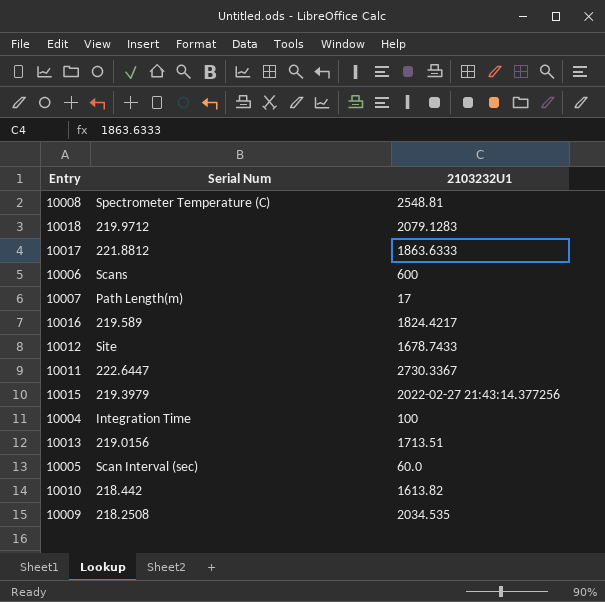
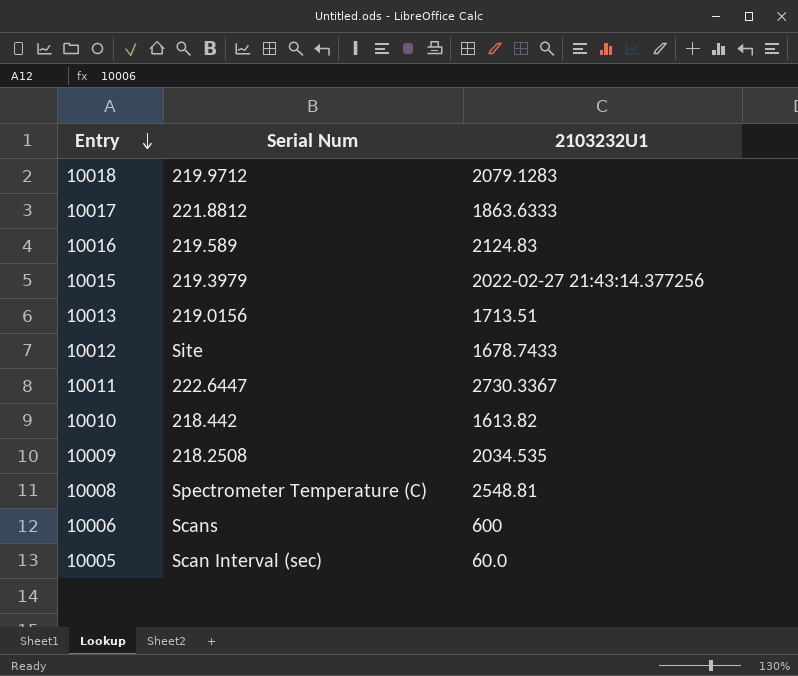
row order: none -> Entry descending
row 10007: Path Length(m) | 17 -> none
row 10004: Integration Time | 100 -> none
10016 | 2103232U1: 1824.4217 -> 2124.83

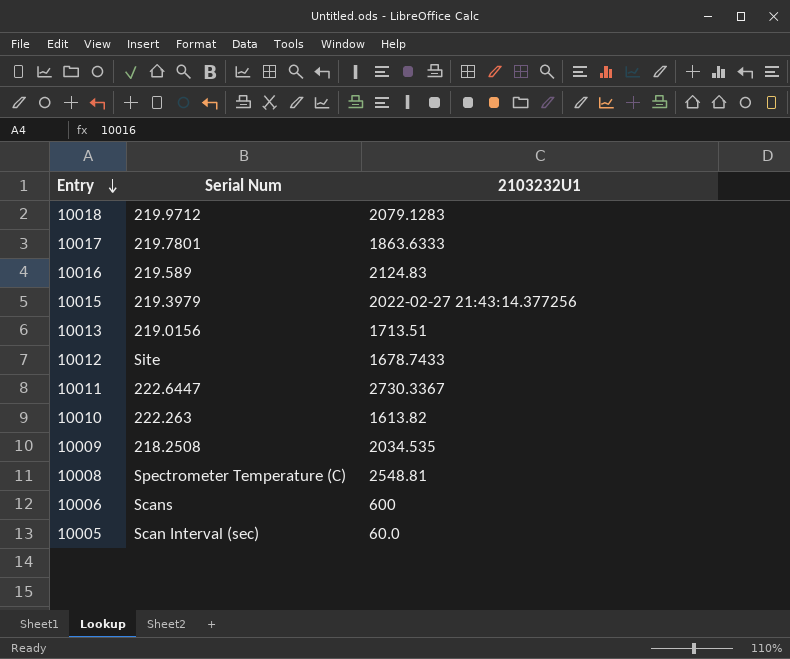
10017 | Serial Num: 221.8812 -> 219.7801
10010 | Serial Num: 218.442 -> 222.263

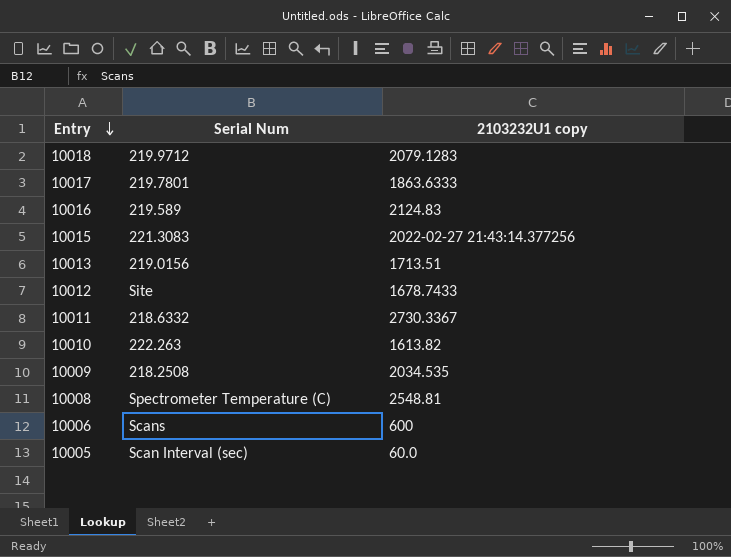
column name: 2103232U1 -> 2103232U1 copy
10015 | Serial Num: 219.3979 -> 221.3083
10011 | Serial Num: 222.6447 -> 218.6332

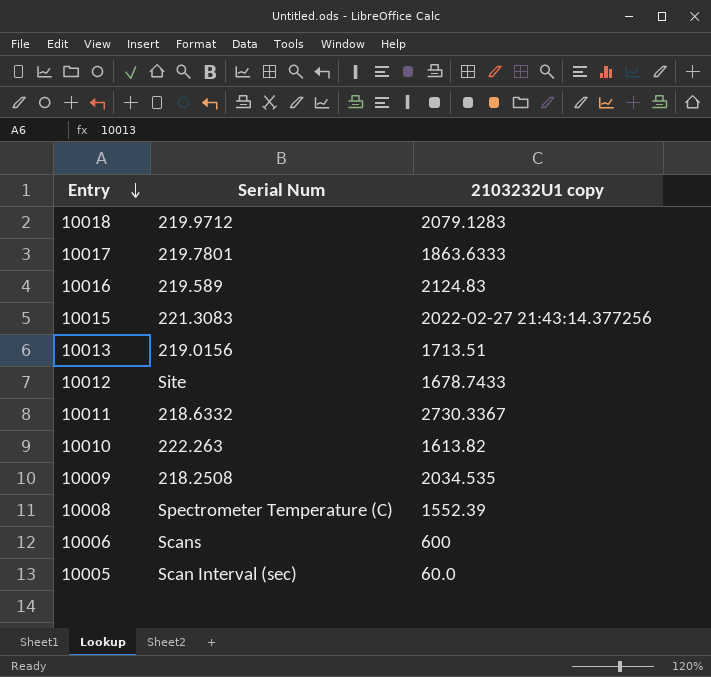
10008 | 2103232U1 copy: 2548.81 -> 1552.39

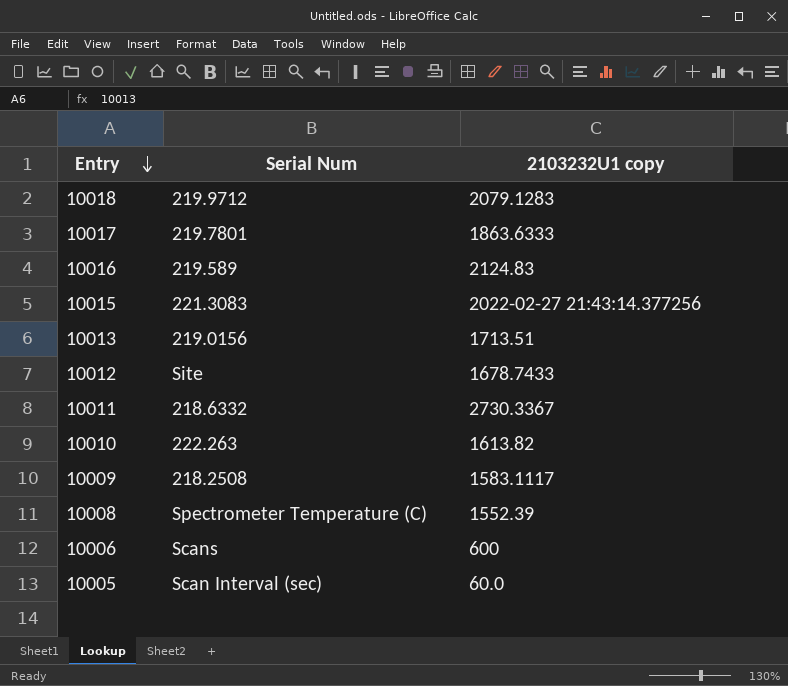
10009 | 2103232U1 copy: 2034.535 -> 1583.1117

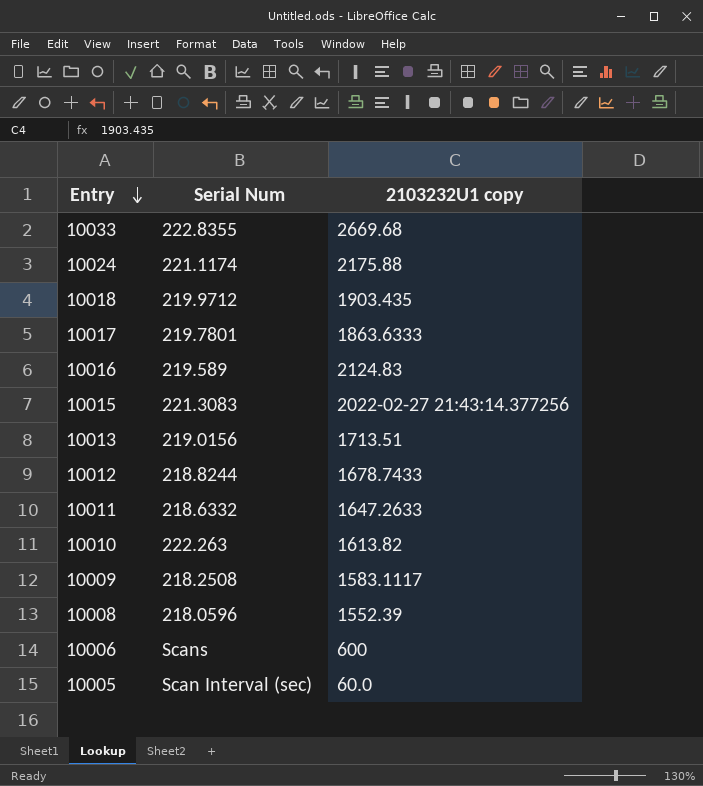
row 10033: none -> 222.8355 | 2669.68
row 10024: none -> 221.1174 | 2175.88
10018 | 2103232U1 copy: 2079.1283 -> 1903.435
10012 | Serial Num: Site -> 218.8244
10011 | 2103232U1 copy: 2730.3367 -> 1647.2633
10008 | Serial Num: Spectrometer Temperature (C) -> 218.0596

